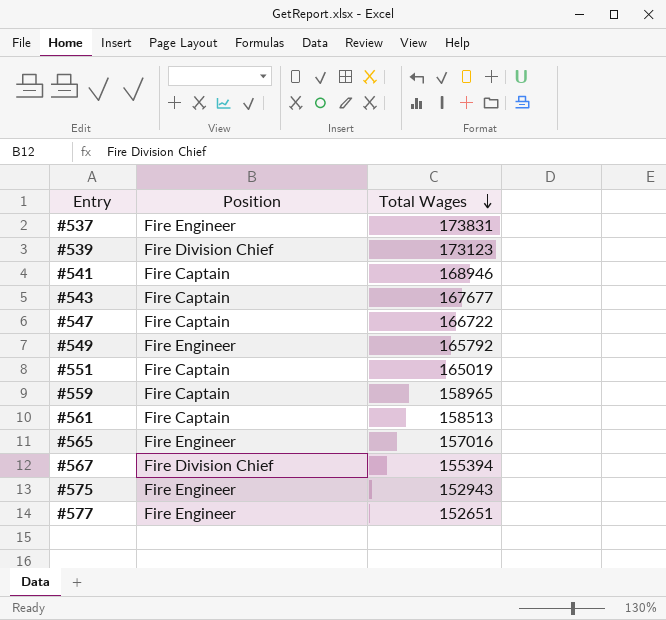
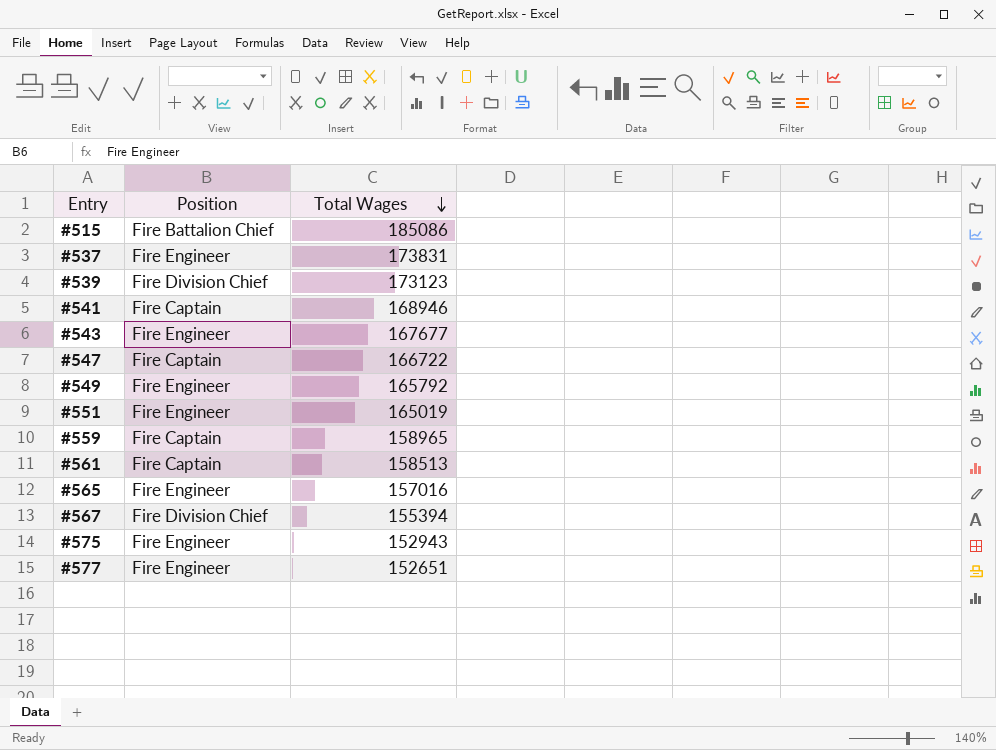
row #515: none -> Fire Battalion Chief | 185086
#543 | Position: Fire Captain -> Fire Engineer
#551 | Position: Fire Captain -> Fire Engineer

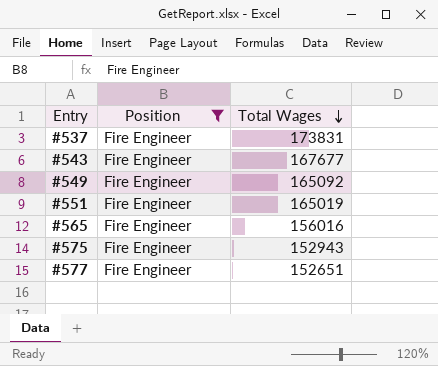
filter: none -> Position = Fire Engineer
#549 | Total Wages: 165792 -> 165092
#565 | Total Wages: 157016 -> 156016

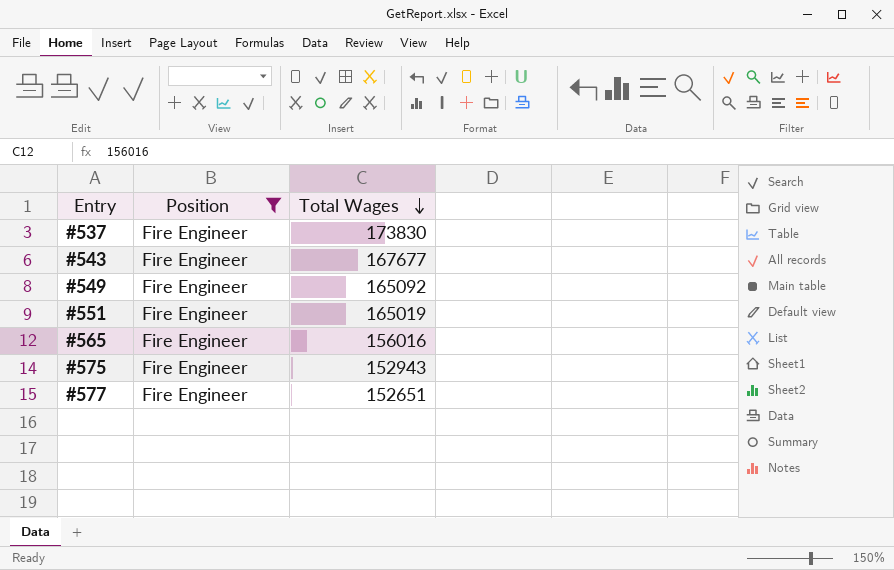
#537 | Total Wages: 173831 -> 173830

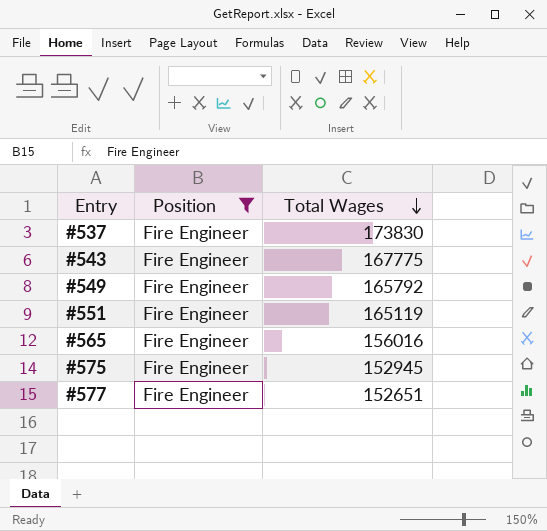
#543 | Total Wages: 167677 -> 167775
#549 | Total Wages: 165092 -> 165792
#551 | Total Wages: 165019 -> 165119
#575 | Total Wages: 152943 -> 152945

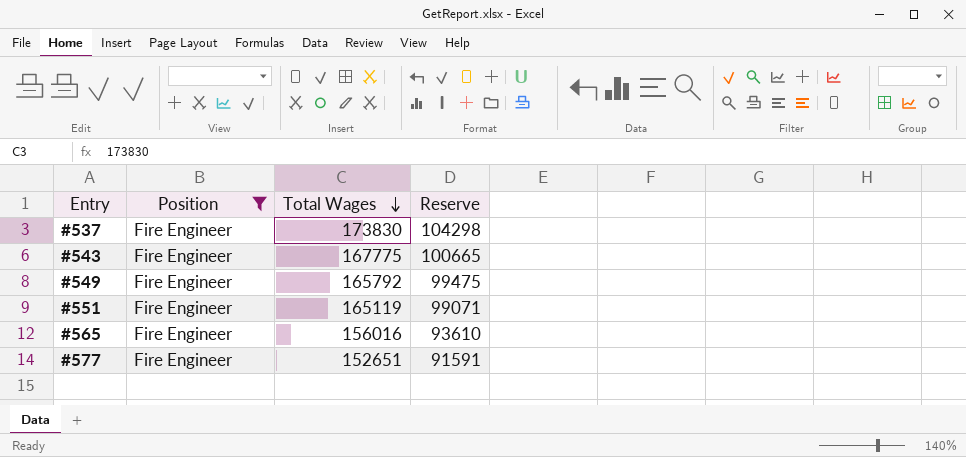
column Reserve | formula: none -> [Total Wages] * 0.6
row #575: Fire Engineer | 152945 -> none

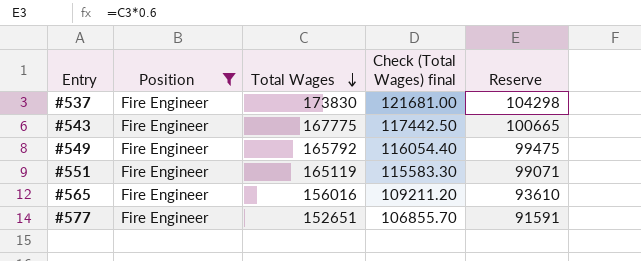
column Check (Total Wages) final | formula: none -> [Total Wages] * 0.7

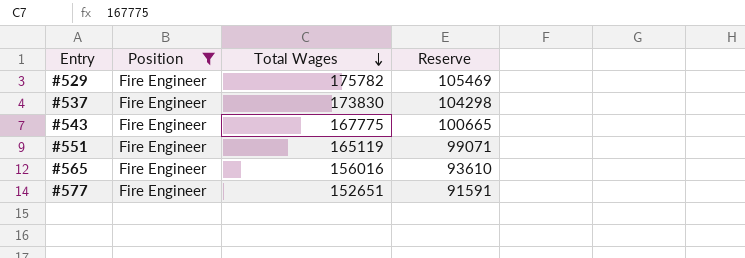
column Check (Total Wages) final | formula: [Total Wages] * 0.7 -> none
row #549: Fire Engineer | 165792 | 116054.40 | 99475 -> none
row #529: none -> Fire Engineer | 175782 | 105469

